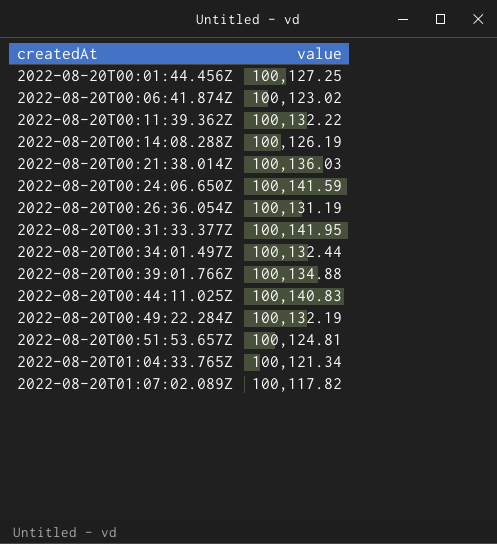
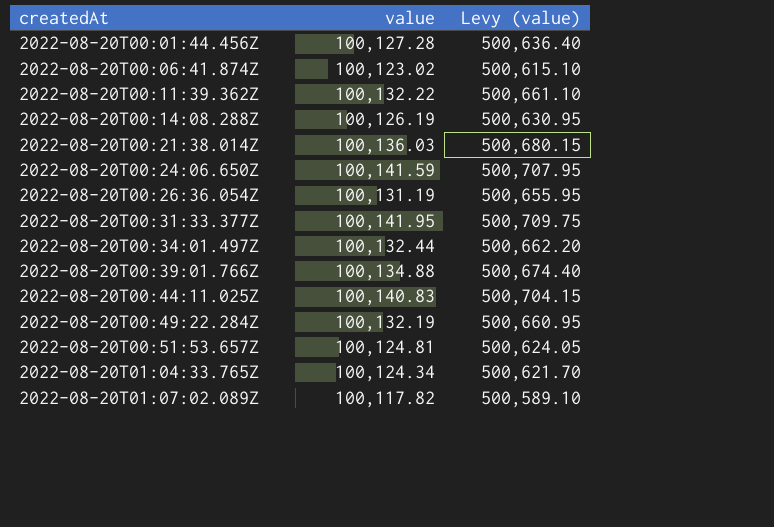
column Levy (value) | formula: none -> [value] * 5
2022-08-20T00:01:44.456Z | value: 100,127.25 -> 100,127.28
2022-08-20T01:04:33.765Z | value: 100,121.34 -> 100,124.34

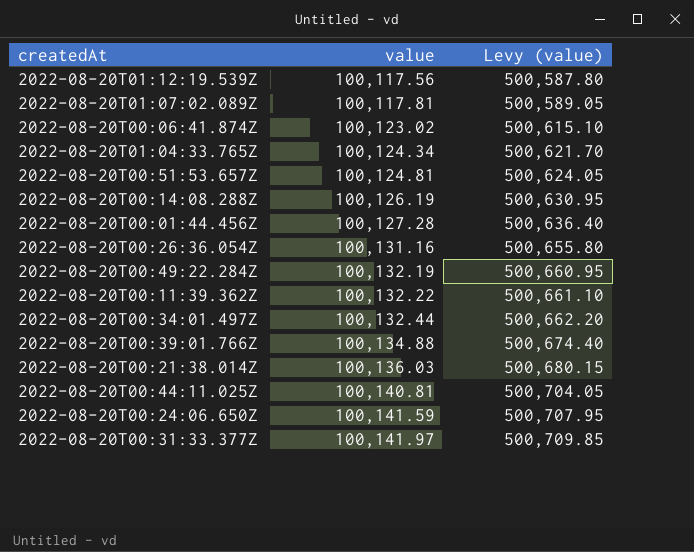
row order: createdAt ascending -> value ascending
row 2022-08-20T01:12:19.539Z: none -> 100,117.56 | 500,587.80
2022-08-20T01:07:02.089Z | value: 100,117.82 -> 100,117.81
2022-08-20T01:07:02.089Z | Levy (value): 500,589.10 -> 500,589.05
2022-08-20T00:26:36.054Z | value: 100,131.19 -> 100,131.16
2022-08-20T00:26:36.054Z | Levy (value): 500,655.95 -> 500,655.80
2022-08-20T00:44:11.025Z | value: 100,140.83 -> 100,140.81
2022-08-20T00:44:11.025Z | Levy (value): 500,704.15 -> 500,704.05
2022-08-20T00:31:33.377Z | value: 100,141.95 -> 100,141.97
2022-08-20T00:31:33.377Z | Levy (value): 500,709.75 -> 500,709.85

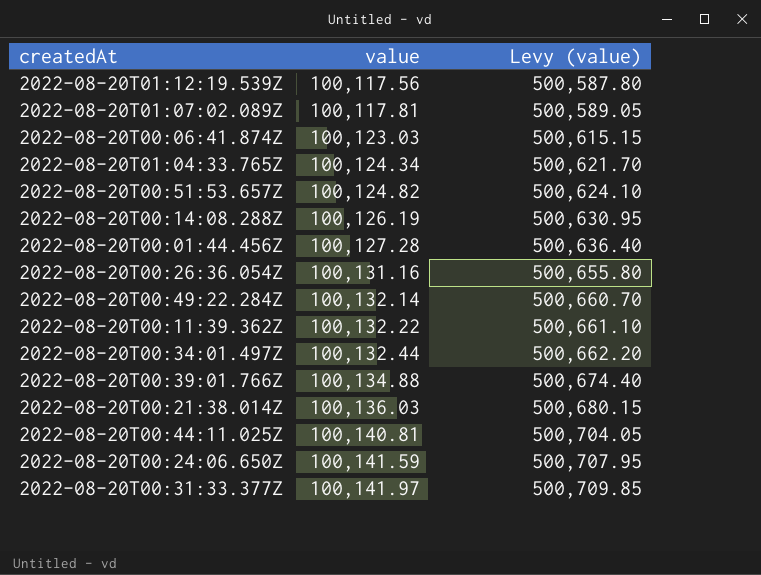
2022-08-20T00:06:41.874Z | value: 100,123.02 -> 100,123.03
2022-08-20T00:06:41.874Z | Levy (value): 500,615.10 -> 500,615.15
2022-08-20T00:51:53.657Z | value: 100,124.81 -> 100,124.82
2022-08-20T00:51:53.657Z | Levy (value): 500,624.05 -> 500,624.10
2022-08-20T00:49:22.284Z | value: 100,132.19 -> 100,132.14
2022-08-20T00:49:22.284Z | Levy (value): 500,660.95 -> 500,660.70

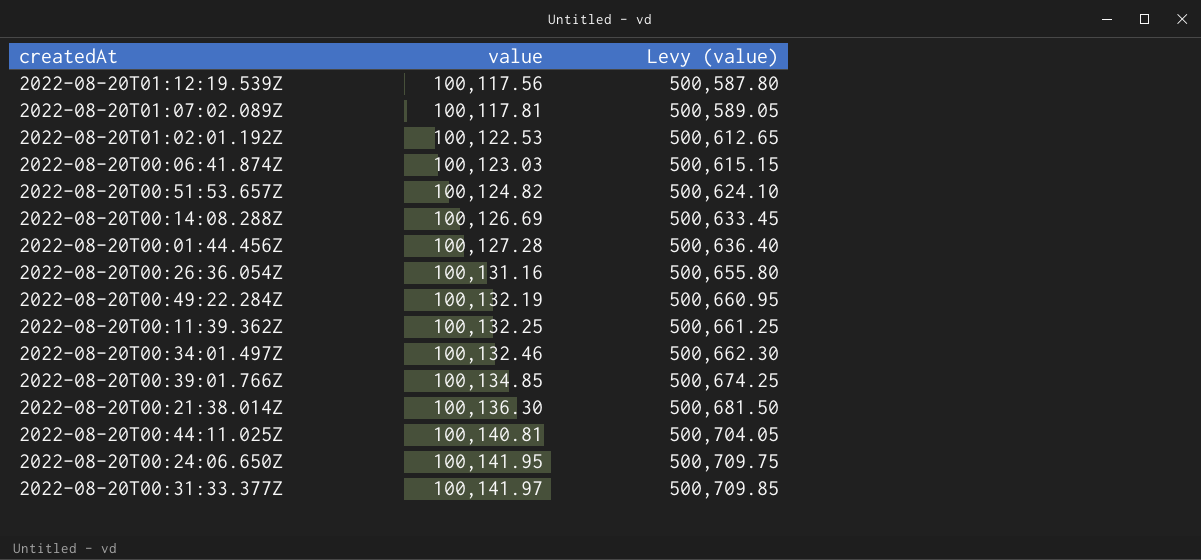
row 2022-08-20T01:04:33.765Z: 100,124.34 | 500,621.70 -> none
row 2022-08-20T01:02:01.192Z: none -> 100,122.53 | 500,612.65
2022-08-20T00:14:08.288Z | value: 100,126.19 -> 100,126.69
2022-08-20T00:14:08.288Z | Levy (value): 500,630.95 -> 500,633.45
2022-08-20T00:49:22.284Z | value: 100,132.14 -> 100,132.19
2022-08-20T00:49:22.284Z | Levy (value): 500,660.70 -> 500,660.95
2022-08-20T00:11:39.362Z | value: 100,132.22 -> 100,132.25
2022-08-20T00:11:39.362Z | Levy (value): 500,661.10 -> 500,661.25
2022-08-20T00:34:01.497Z | value: 100,132.44 -> 100,132.46
2022-08-20T00:34:01.497Z | Levy (value): 500,662.20 -> 500,662.30
2022-08-20T00:39:01.766Z | value: 100,134.88 -> 100,134.85
2022-08-20T00:39:01.766Z | Levy (value): 500,674.40 -> 500,674.25
2022-08-20T00:21:38.014Z | value: 100,136.03 -> 100,136.30
2022-08-20T00:21:38.014Z | Levy (value): 500,680.15 -> 500,681.50
2022-08-20T00:24:06.650Z | value: 100,141.59 -> 100,141.95
2022-08-20T00:24:06.650Z | Levy (value): 500,707.95 -> 500,709.75

